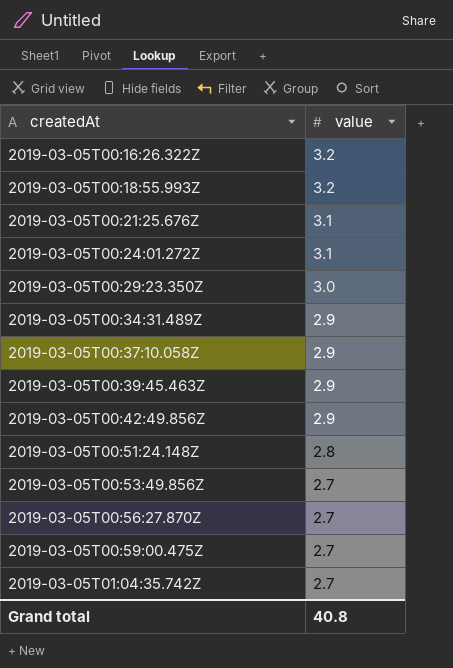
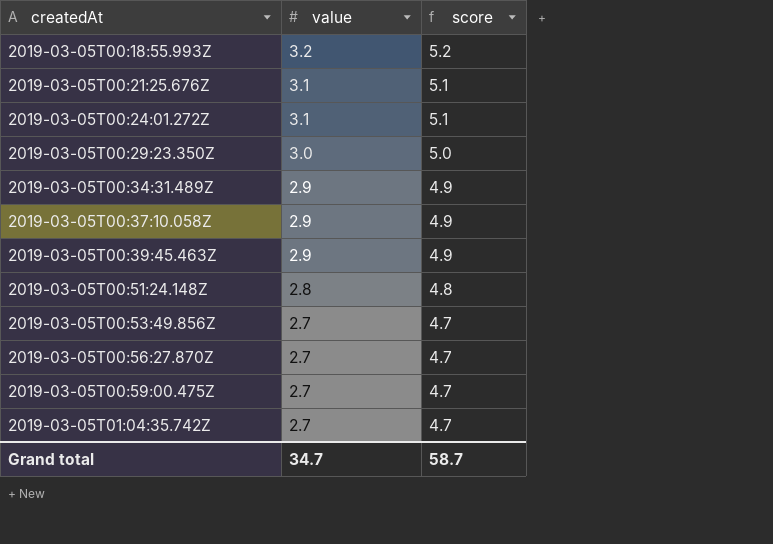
column score | formula: none -> [value] + 2
row 2019-03-05T00:16:26.322Z: 3.2 -> none
row 2019-03-05T00:42:49.856Z: 2.9 -> none
Grand total | value: 40.8 -> 34.7

